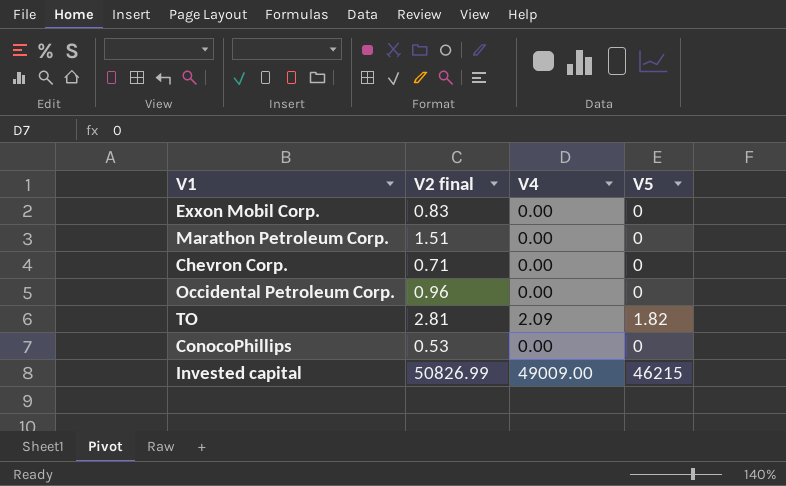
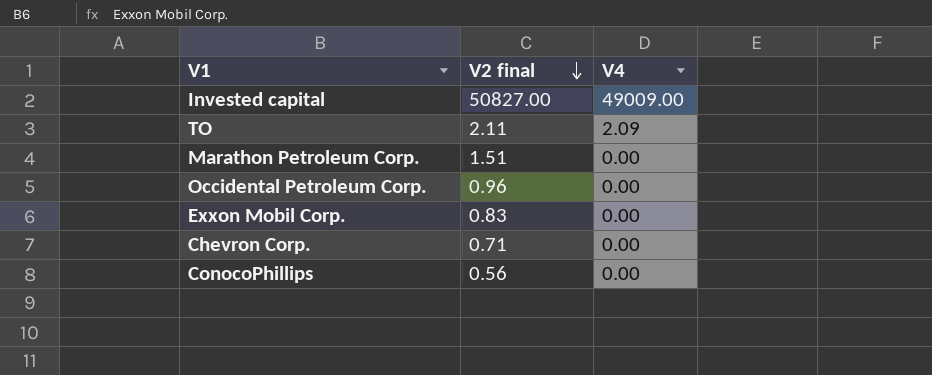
row order: none -> V2 final descending
column V5 | position: 4 -> none
Invested capital | V2 final: 50826.99 -> 50827.00
TO | V2 final: 2.81 -> 2.11
ConocoPhillips | V2 final: 0.53 -> 0.56

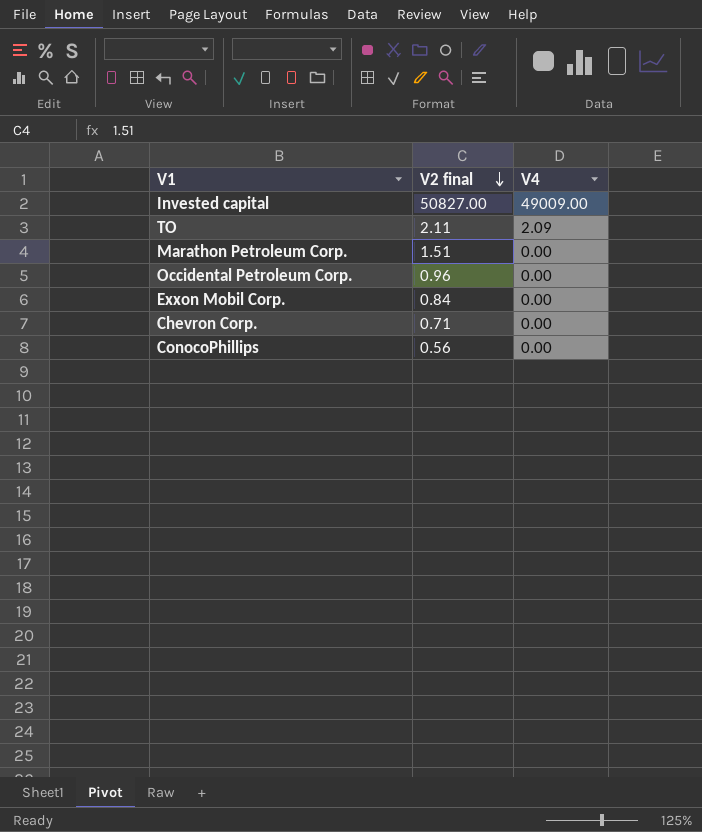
Exxon Mobil Corp. | V2 final: 0.83 -> 0.84

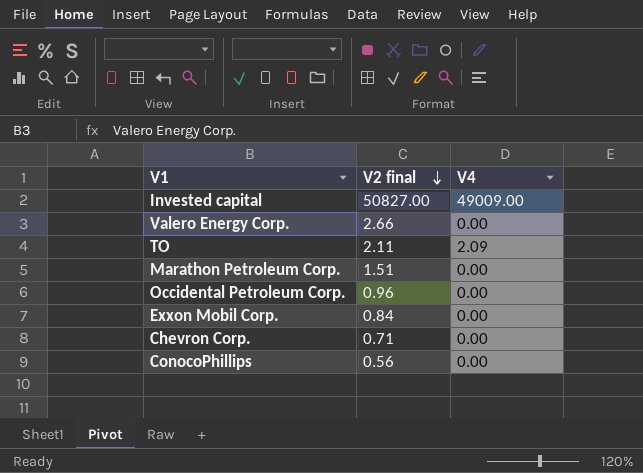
row Valero Energy Corp.: none -> 2.66 | 0.00

